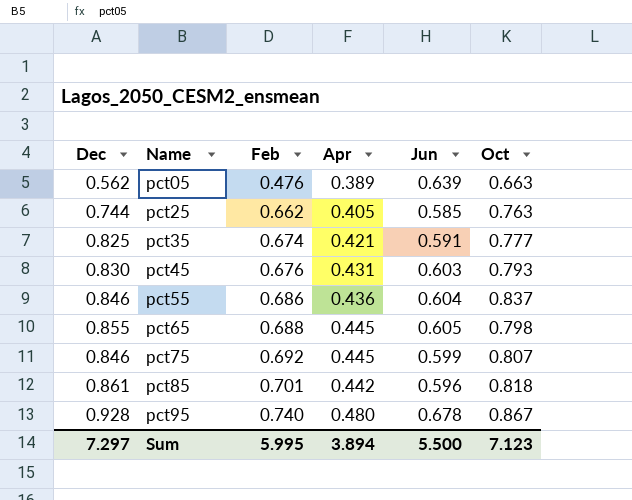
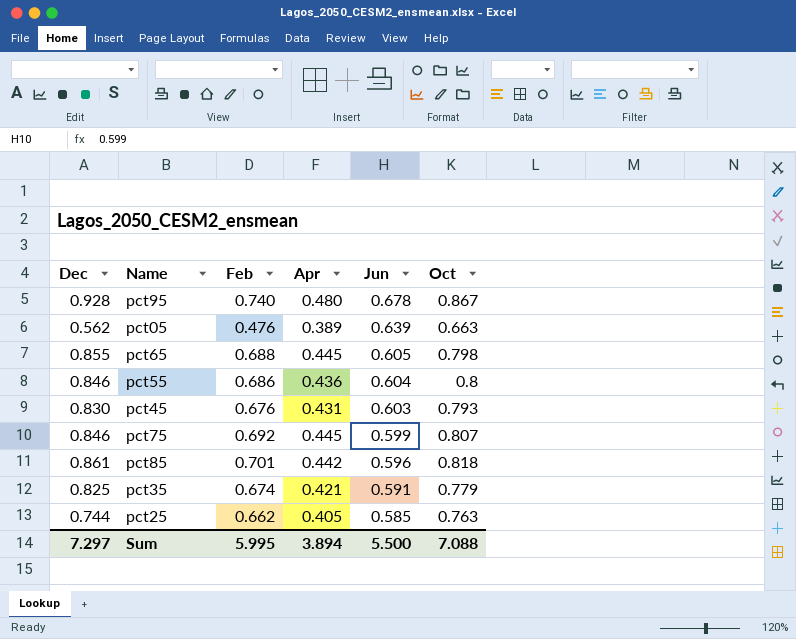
row order: Name ascending -> Jun descending
pct55 | Oct: 0.837 -> 0.8
pct35 | Oct: 0.777 -> 0.779
Sum | Oct: 7.123 -> 7.088

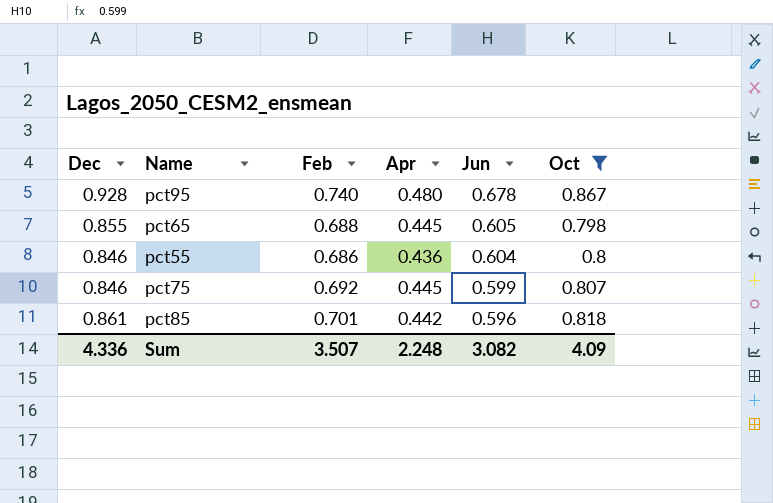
filter: none -> Oct >= 0.798
Sum | Dec: 7.297 -> 4.336
Sum | Feb: 5.995 -> 3.507
Sum | Apr: 3.894 -> 2.248
Sum | Jun: 5.500 -> 3.082
Sum | Oct: 7.088 -> 4.09

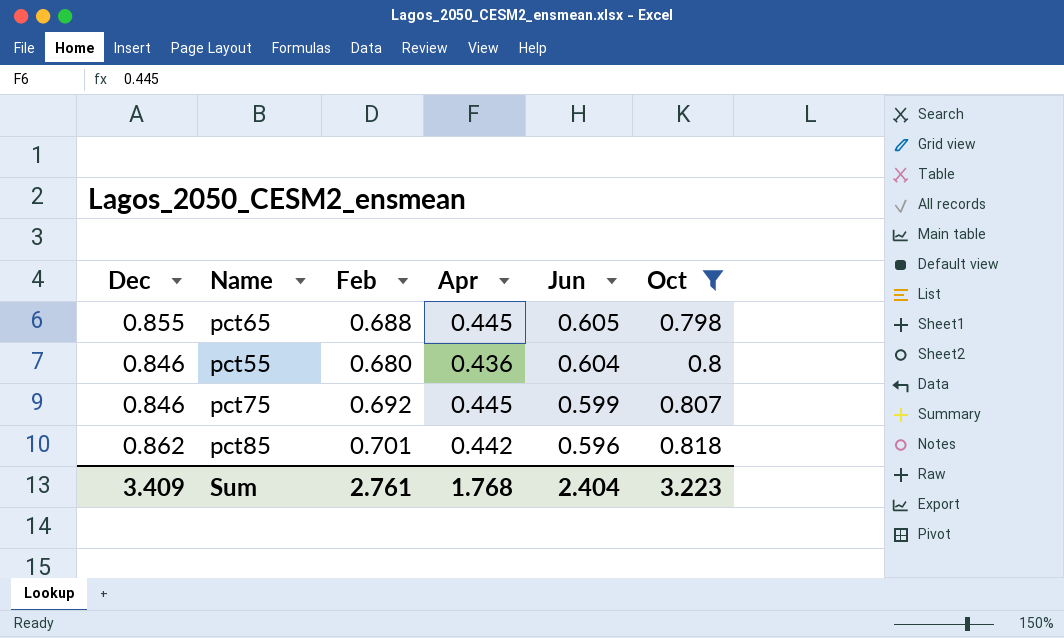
row pct95: 0.928 | 0.740 | 0.480 | 0.678 | 0.867 -> none
pct55 | Feb: 0.686 -> 0.680
pct85 | Dec: 0.861 -> 0.862
Sum | Dec: 4.336 -> 3.409
Sum | Feb: 3.507 -> 2.761
Sum | Apr: 2.248 -> 1.768
Sum | Jun: 3.082 -> 2.404
Sum | Oct: 4.09 -> 3.223

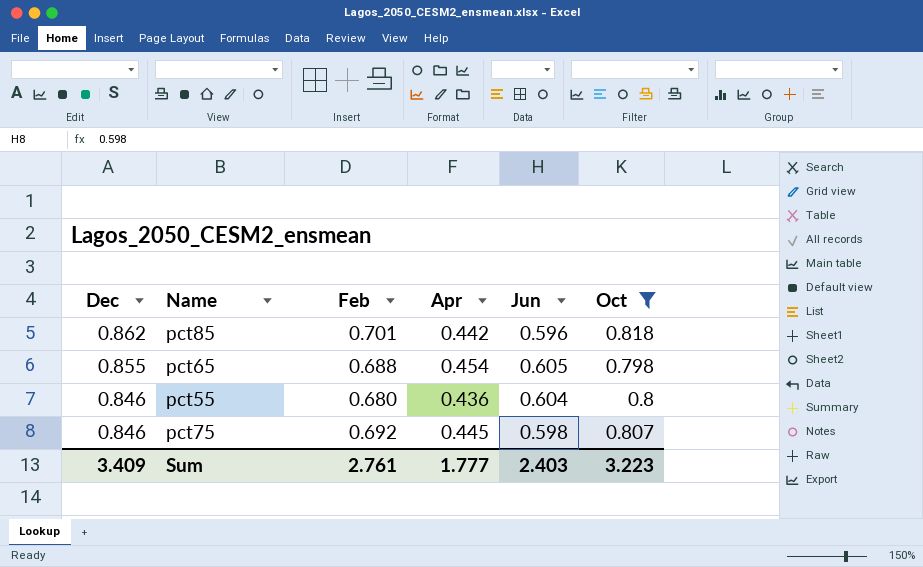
row order: Jun descending -> Dec descending
pct65 | Apr: 0.445 -> 0.454
pct75 | Jun: 0.599 -> 0.598
Sum | Apr: 1.768 -> 1.777
Sum | Jun: 2.404 -> 2.403

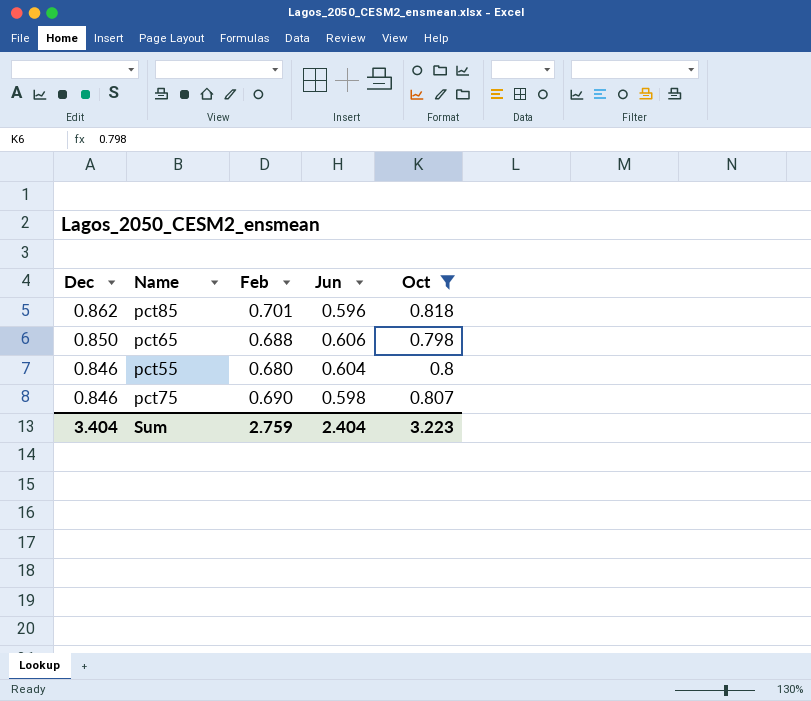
column Apr | position: 4 -> none
pct65 | Dec: 0.855 -> 0.850
pct65 | Jun: 0.605 -> 0.606
pct75 | Feb: 0.692 -> 0.690
Sum | Dec: 3.409 -> 3.404
Sum | Feb: 2.761 -> 2.759
Sum | Jun: 2.403 -> 2.404

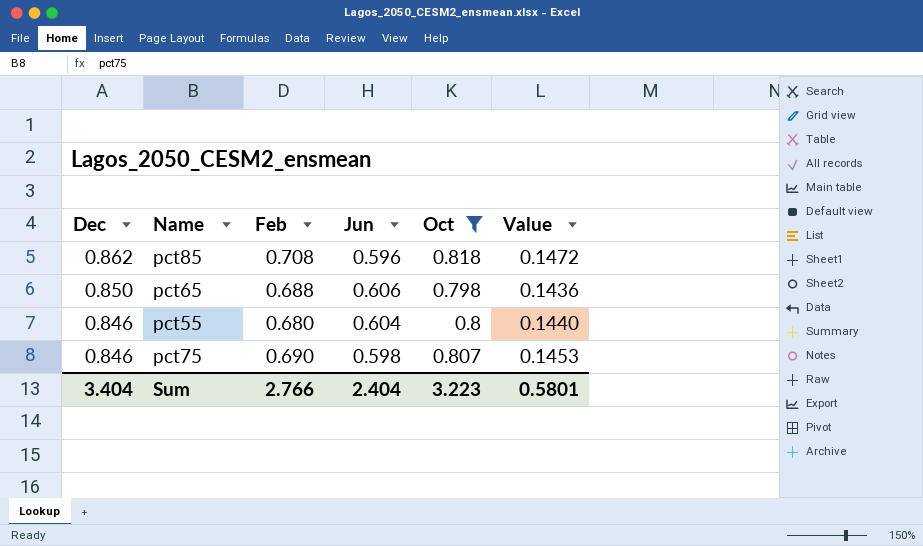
column Value | formula: none -> [Oct] * 0.18
pct85 | Feb: 0.701 -> 0.708
Sum | Feb: 2.759 -> 2.766

